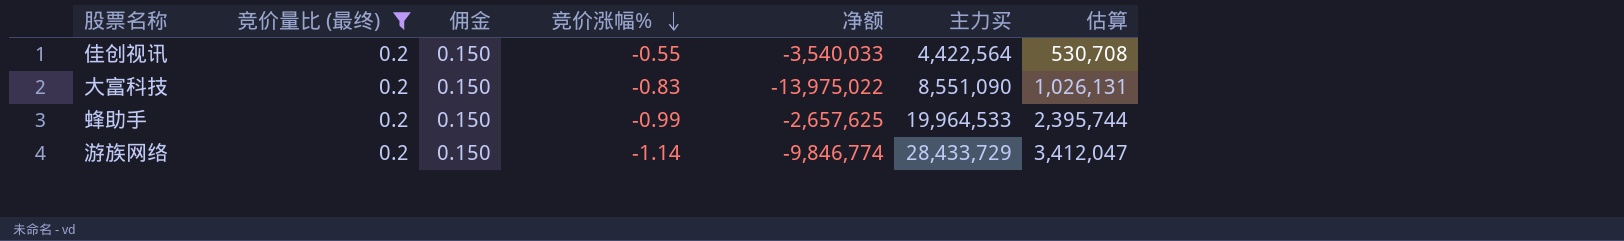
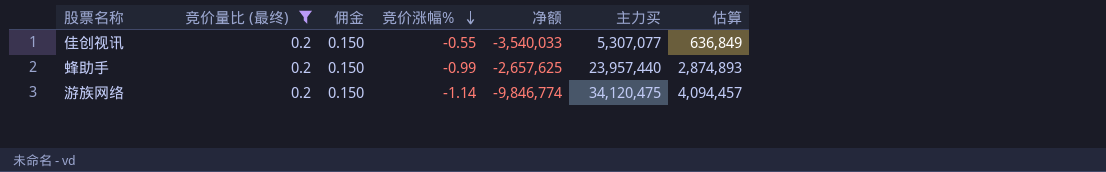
row 大富科技: 0.2 | 0.150 | -0.83 | -13,975,022 | 8,551,090 | 1,026,131 -> none
佳创视讯 | 主力买: 4,422,564 -> 5,307,077
佳创视讯 | 估算: 530,708 -> 636,849
蜂助手 | 主力买: 19,964,533 -> 23,957,440
蜂助手 | 估算: 2,395,744 -> 2,874,893
游族网络 | 主力买: 28,433,729 -> 34,120,475
游族网络 | 估算: 3,412,047 -> 4,094,457

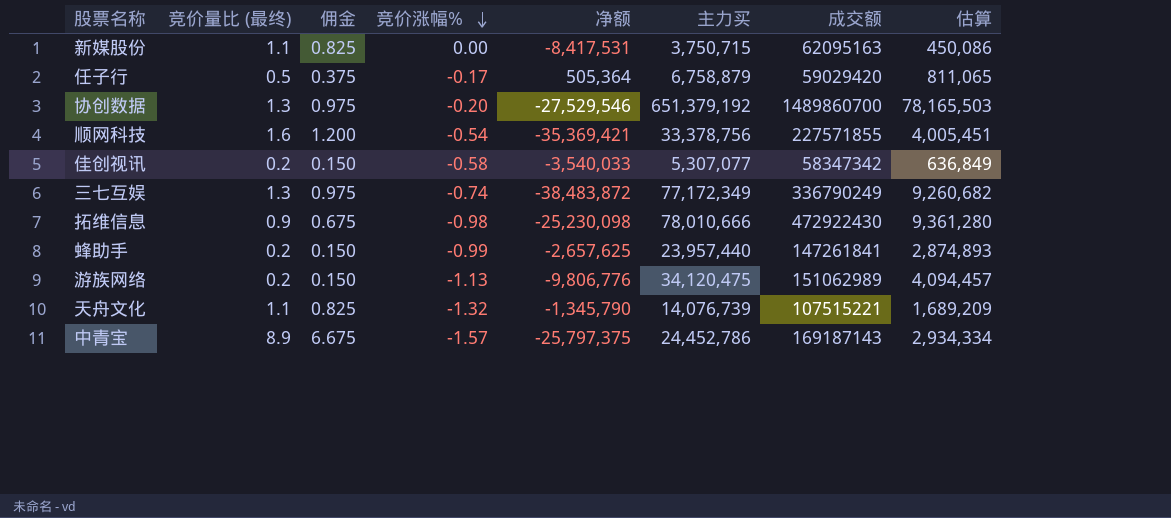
filter: 竞价量比 (最终) = 0.2 -> none
column 成交额 | position: none -> 7
佳创视讯 | 竞价涨幅%: -0.55 -> -0.58
游族网络 | 竞价涨幅%: -1.14 -> -1.13
游族网络 | 净额: -9,846,774 -> -9,806,776

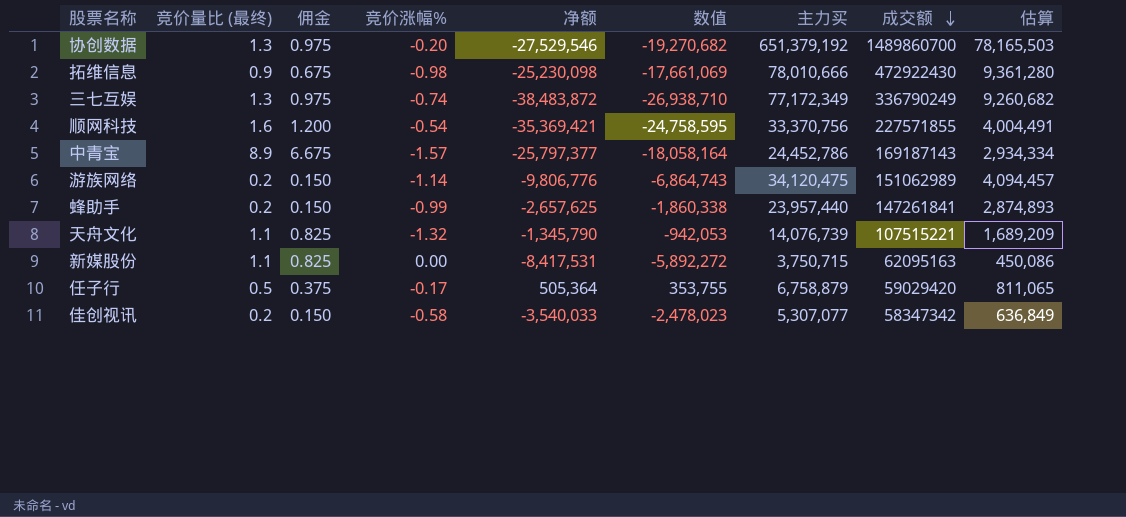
row order: 竞价涨幅% descending -> 成交额 descending
column 数值 | formula: none -> [净额] * 0.7
顺网科技 | 主力买: 33,378,756 -> 33,370,756
顺网科技 | 估算: 4,005,451 -> 4,004,491
中青宝 | 净额: -25,797,375 -> -25,797,377
游族网络 | 竞价涨幅%: -1.13 -> -1.14

